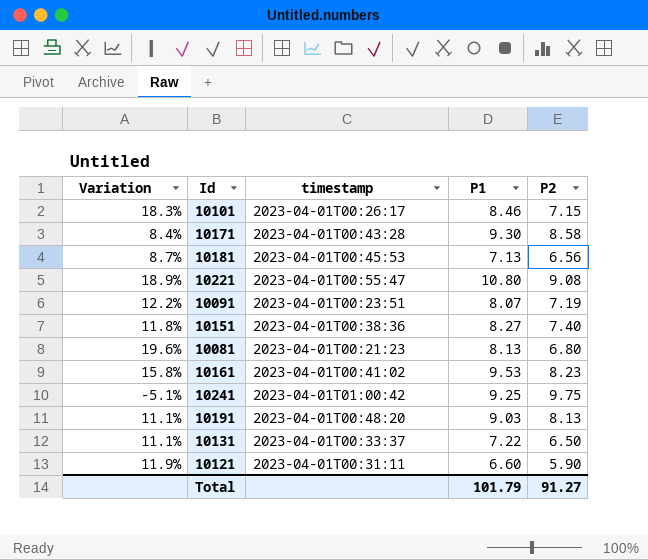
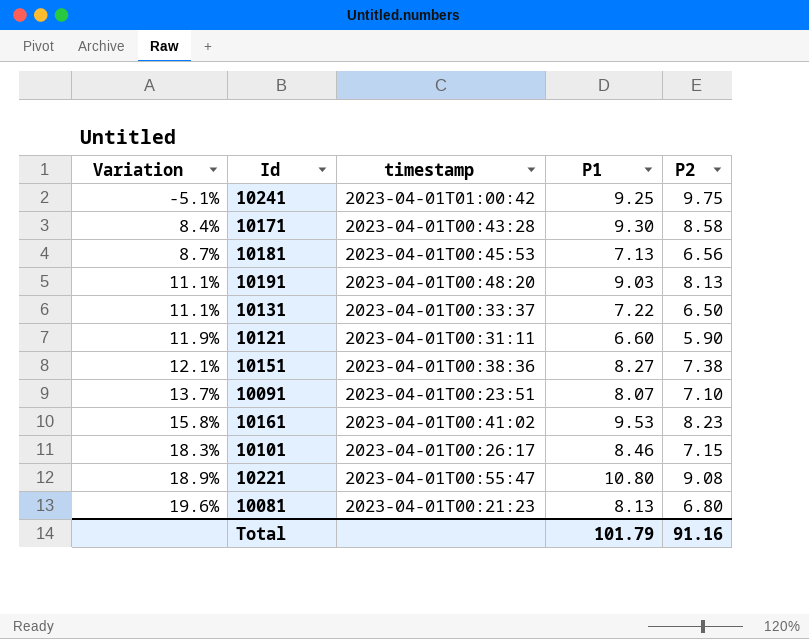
row order: none -> Variation ascending
10151 | Variation: 11.8% -> 12.1%
10151 | P2: 7.40 -> 7.38
10091 | Variation: 12.2% -> 13.7%
10091 | P2: 7.19 -> 7.10
Total | P2: 91.27 -> 91.16

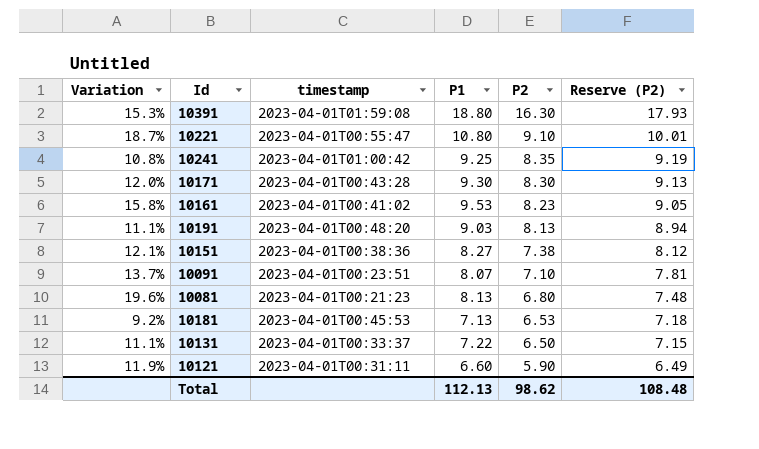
row order: Variation ascending -> P2 descending
column Reserve (P2) | formula: none -> [P2] * 1.1
row 10101: 18.3% | 2023-04-01T00:26:17 | 8.46 | 7.15 -> none
row 10391: none -> 15.3% | 2023-04-01T01:59:08 | 18.80 | 16.30 | 17.93
10221 | Variation: 18.9% -> 18.7%
10221 | P2: 9.08 -> 9.10
10241 | Variation: -5.1% -> 10.8%
10241 | P2: 9.75 -> 8.35
10171 | Variation: 8.4% -> 12.0%
10171 | P2: 8.58 -> 8.30
10181 | Variation: 8.7% -> 9.2%
10181 | P2: 6.56 -> 6.53
Total | P1: 101.79 -> 112.13
Total | P2: 91.16 -> 98.62

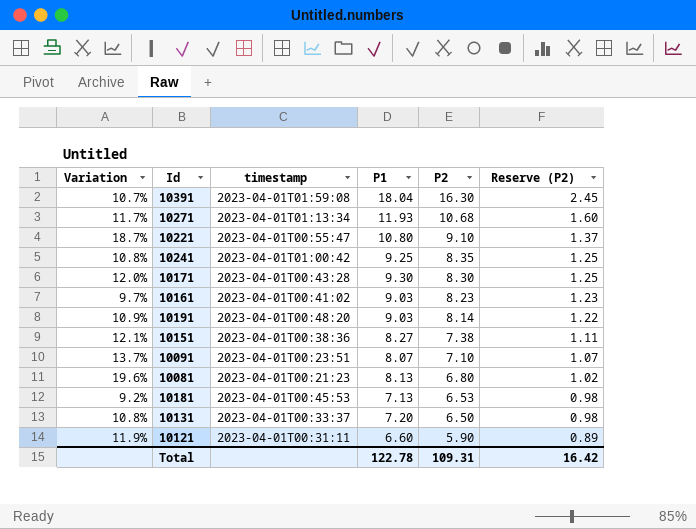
column Reserve (P2) | formula: [P2] * 1.1 -> [P2] * 0.15
10391 | Variation: 15.3% -> 10.7%
10391 | P1: 18.80 -> 18.04
row 10271: none -> 11.7% | 2023-04-01T01:13:34 | 11.93 | 10.68 | 1.60
10161 | Variation: 15.8% -> 9.7%
10161 | P1: 9.53 -> 9.03
10191 | Variation: 11.1% -> 10.9%
10191 | P2: 8.13 -> 8.14
10131 | Variation: 11.1% -> 10.8%
10131 | P1: 7.22 -> 7.20
Total | P1: 112.13 -> 122.78
Total | P2: 98.62 -> 109.31
Total | Reserve (P2): 108.48 -> 16.42

